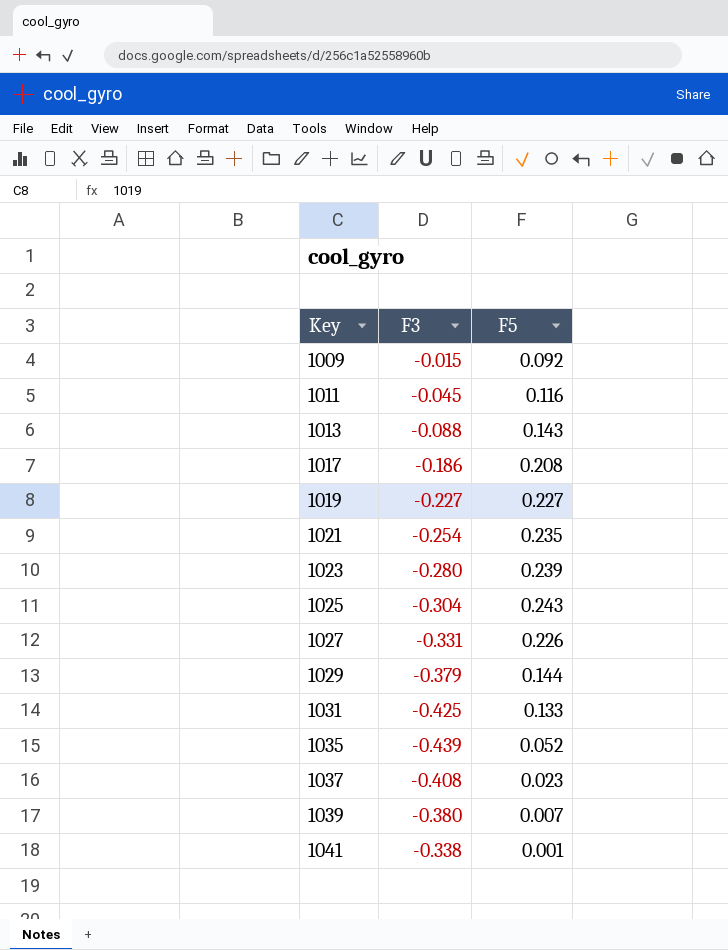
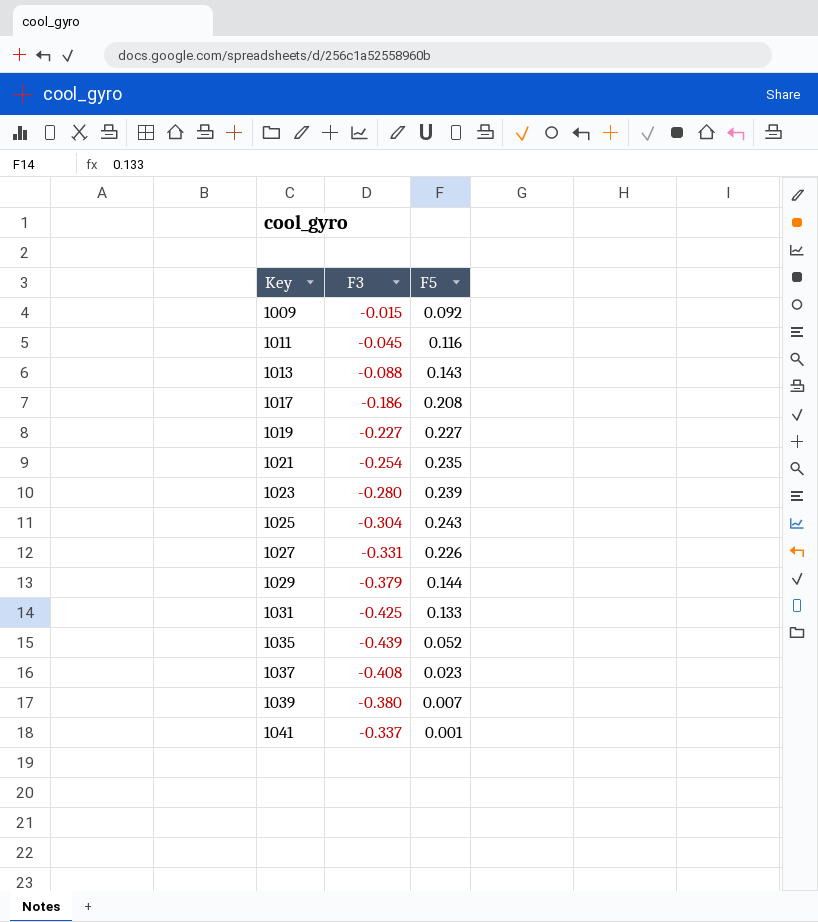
1041 | F3: -0.338 -> -0.337

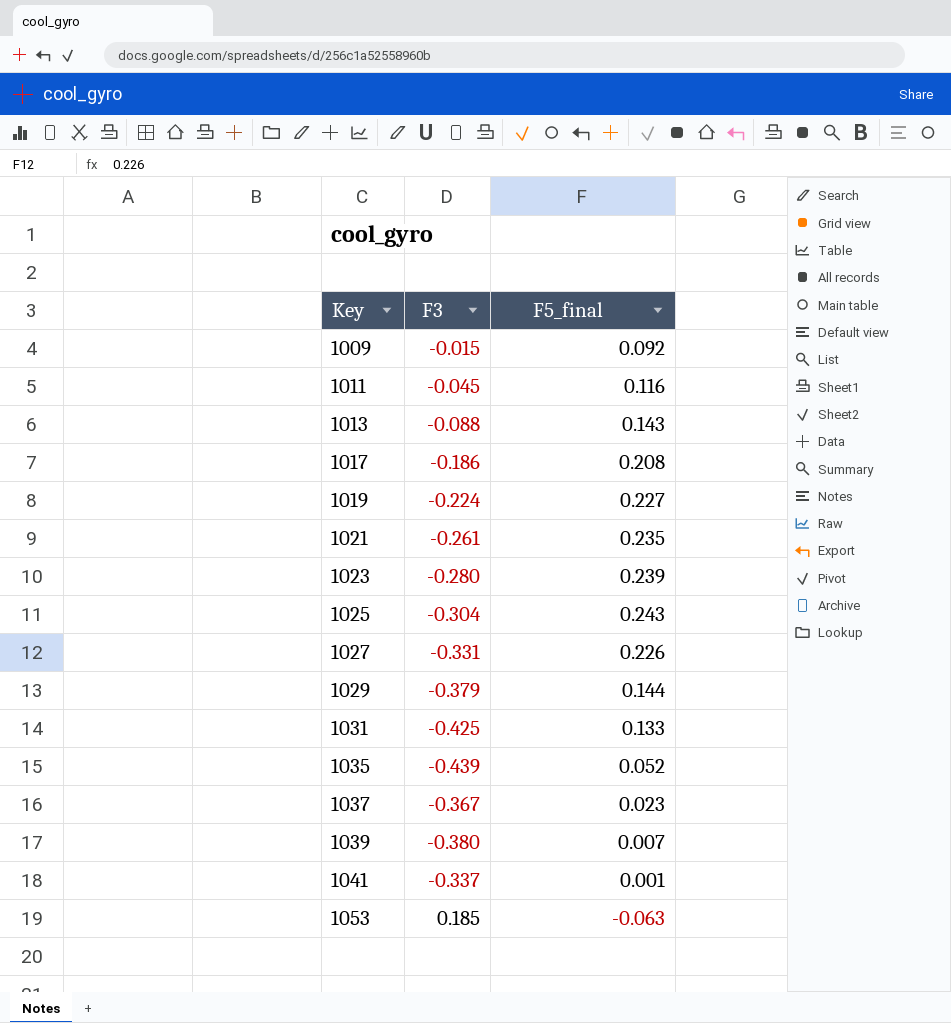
column name: F5 -> F5_final
1019 | F3: -0.227 -> -0.224
1021 | F3: -0.254 -> -0.261
1037 | F3: -0.408 -> -0.367
row 1053: none -> 0.185 | -0.063

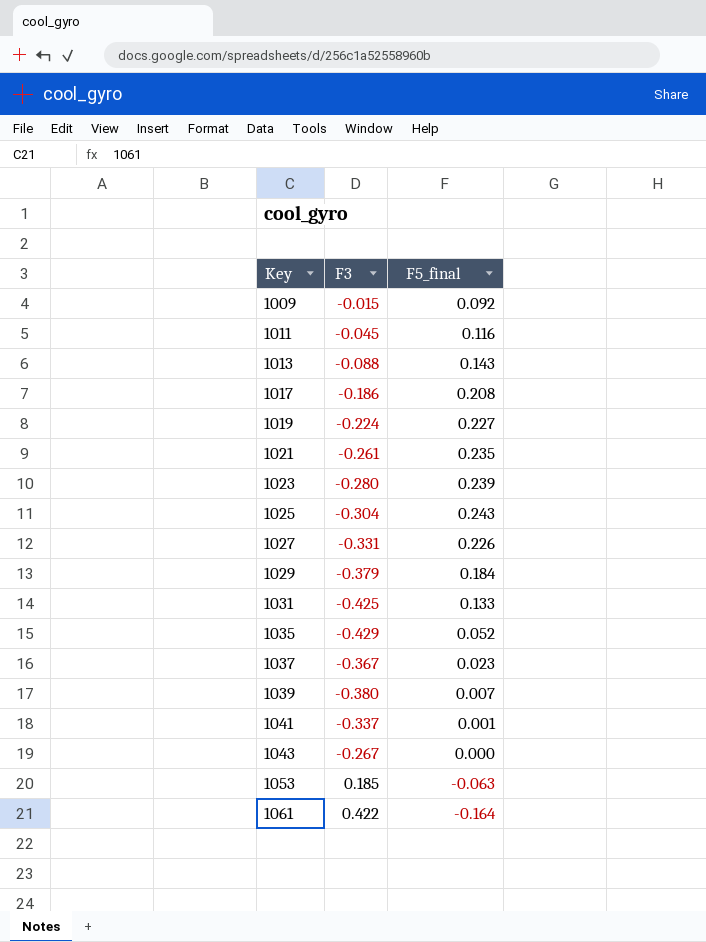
1029 | F5_final: 0.144 -> 0.184
1035 | F3: -0.439 -> -0.429
row 1043: none -> -0.267 | 0.000
row 1061: none -> 0.422 | -0.164

